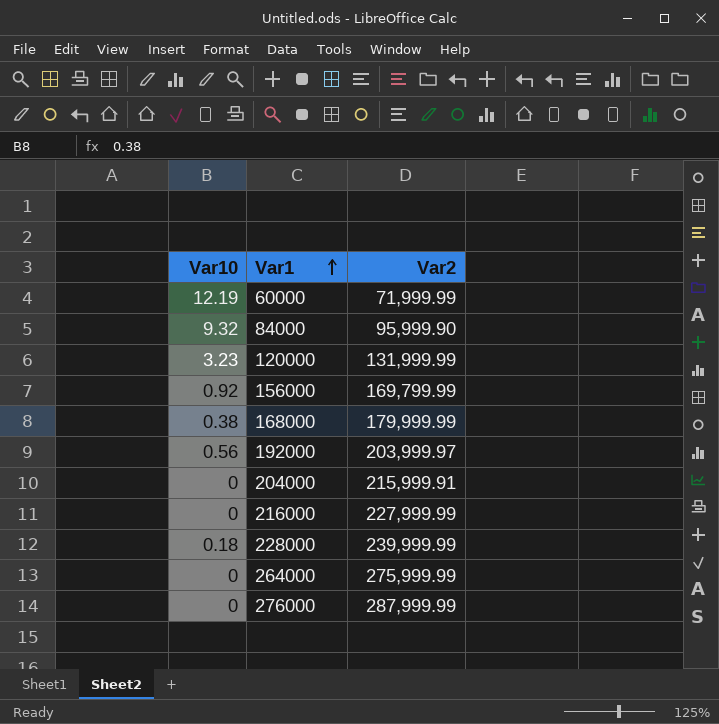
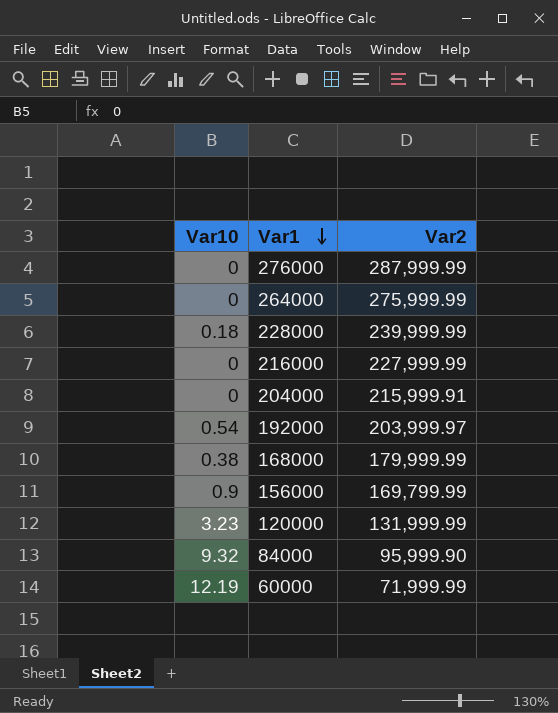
row order: Var1 ascending -> Var1 descending
192000 | Var10: 0.56 -> 0.54
156000 | Var10: 0.92 -> 0.9

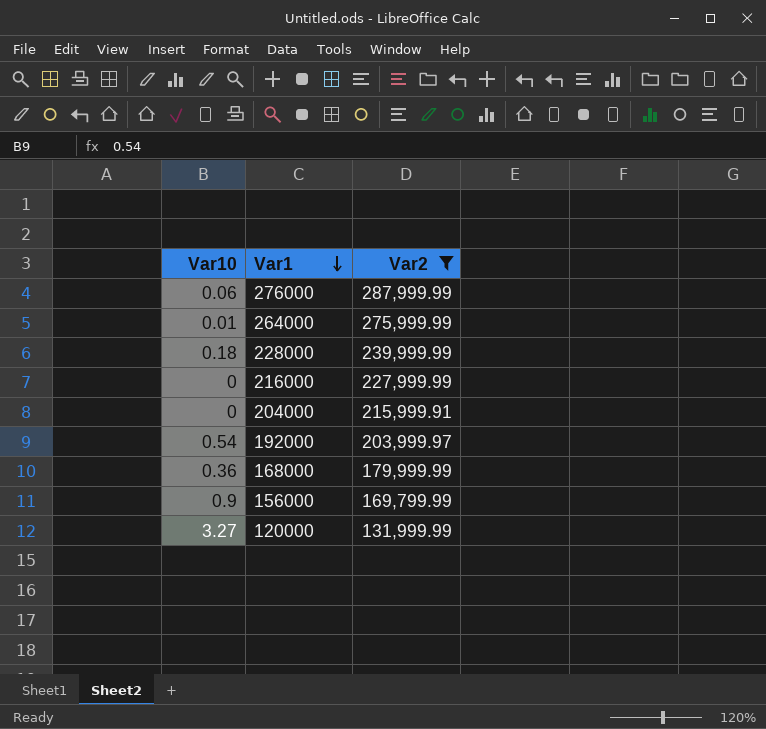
filter: none -> Var2 >= 131,999.99
276000 | Var10: 0 -> 0.06
264000 | Var10: 0 -> 0.01
168000 | Var10: 0.38 -> 0.36
120000 | Var10: 3.23 -> 3.27

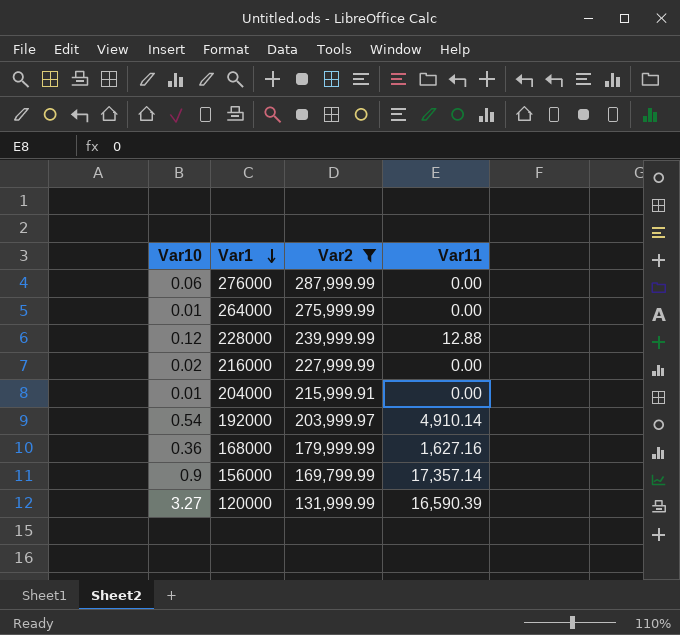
column Var11 | position: none -> 4
228000 | Var10: 0.18 -> 0.12
216000 | Var10: 0 -> 0.02
204000 | Var10: 0 -> 0.01

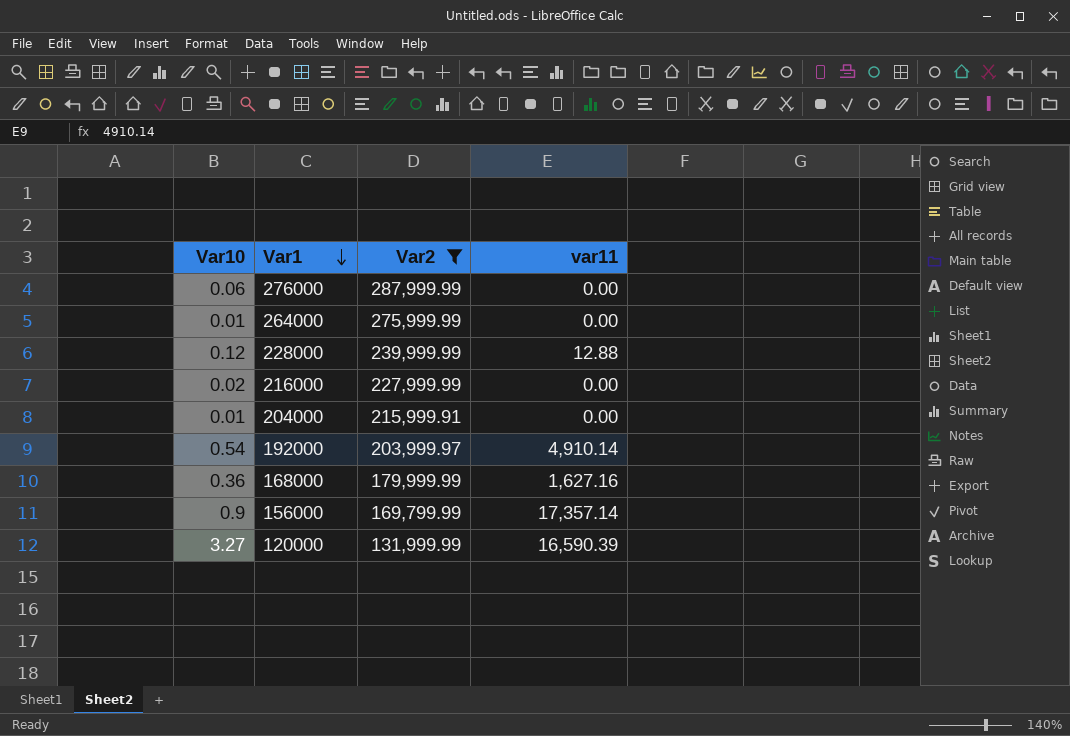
column name: Var11 -> var11

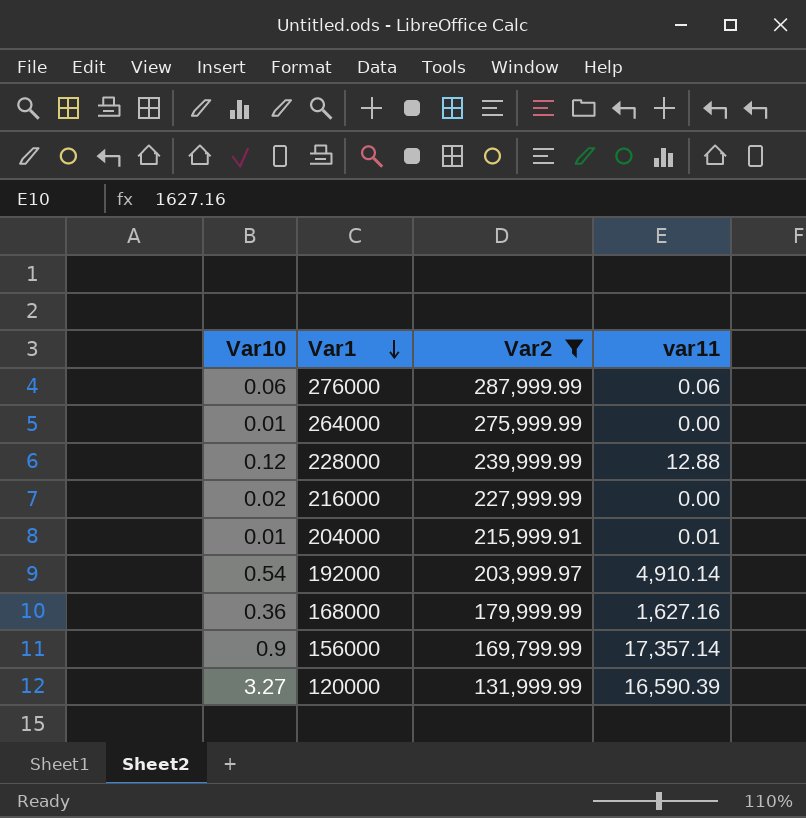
276000 | var11: 0.00 -> 0.06
204000 | var11: 0.00 -> 0.01

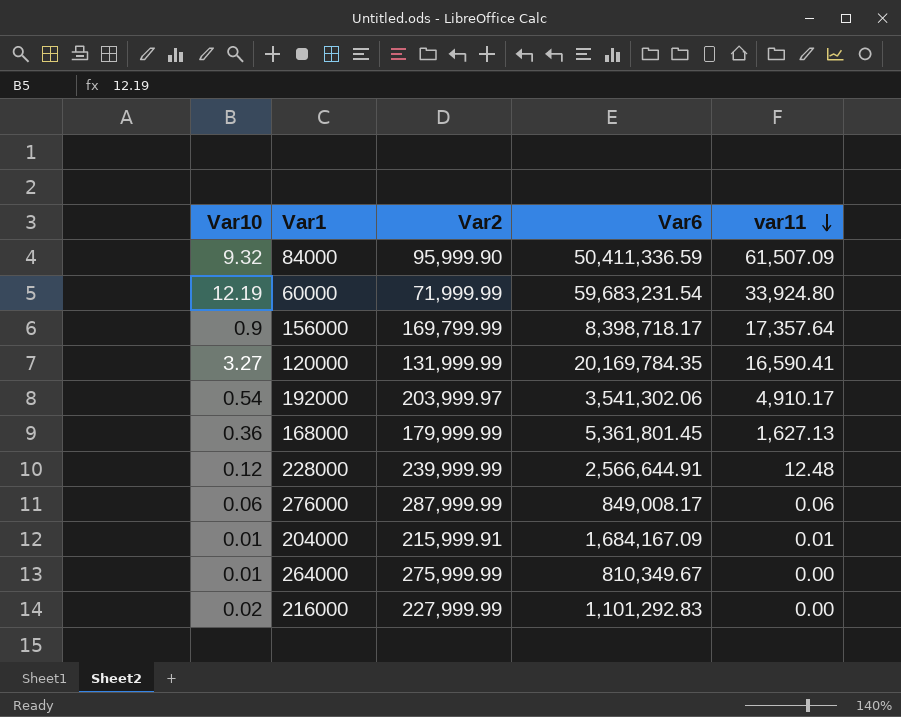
filter: Var2 >= 131,999.99 -> none
row order: Var1 descending -> var11 descending
column Var6 | position: none -> 4
156000 | var11: 17,357.14 -> 17,357.64
120000 | var11: 16,590.39 -> 16,590.41
192000 | var11: 4,910.14 -> 4,910.17
168000 | var11: 1,627.16 -> 1,627.13
228000 | var11: 12.88 -> 12.48

